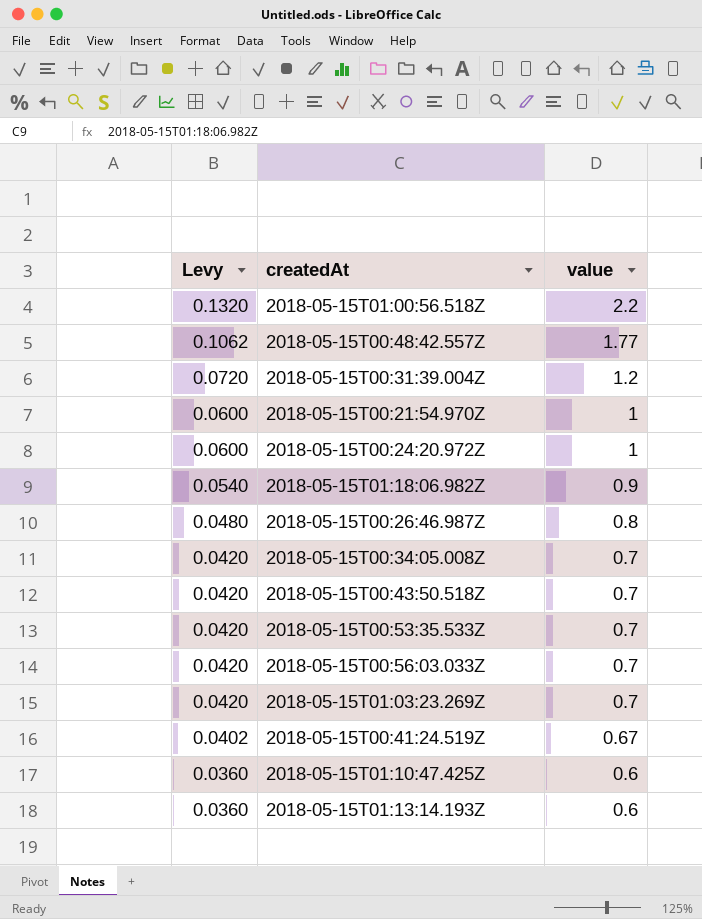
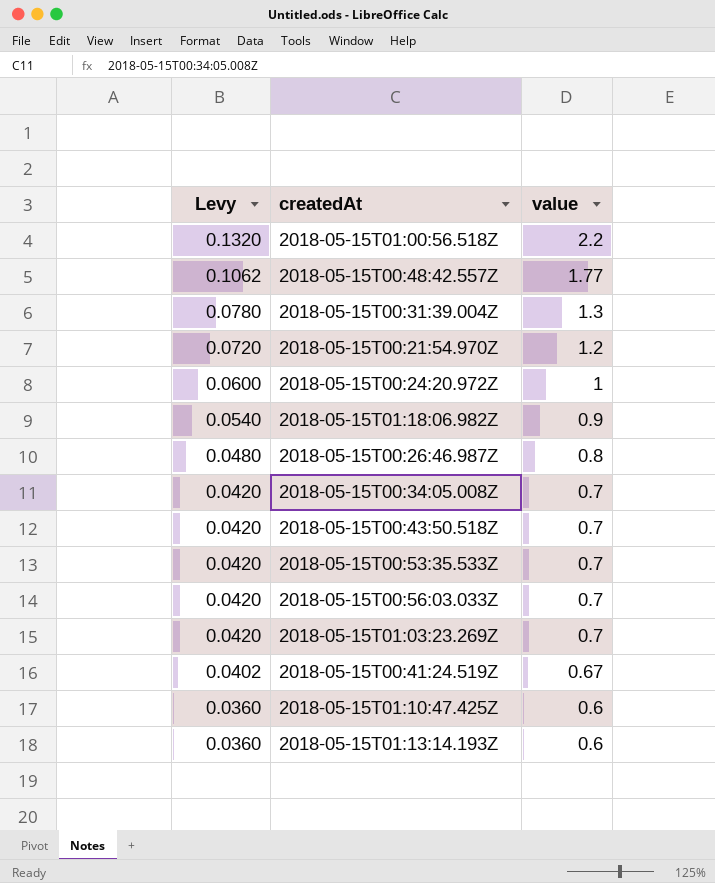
2018-05-15T00:31:39.004Z | Levy: 0.0720 -> 0.0780
2018-05-15T00:31:39.004Z | value: 1.2 -> 1.3
2018-05-15T00:21:54.970Z | Levy: 0.0600 -> 0.0720
2018-05-15T00:21:54.970Z | value: 1 -> 1.2

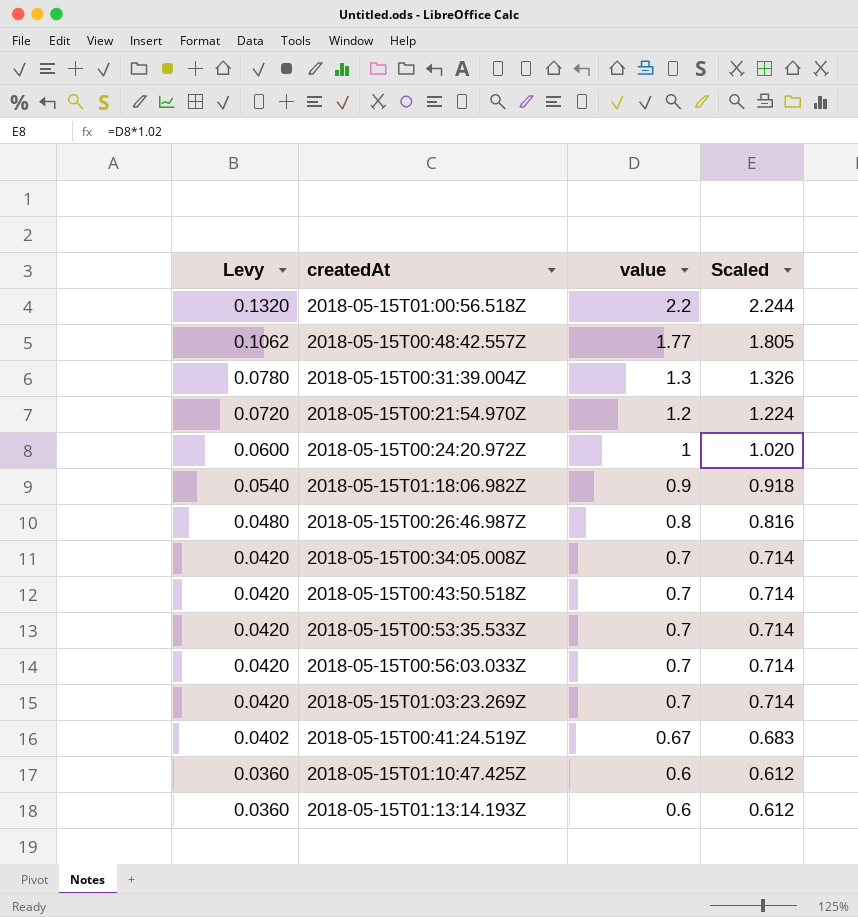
column Scaled | formula: none -> [value] * 1.02

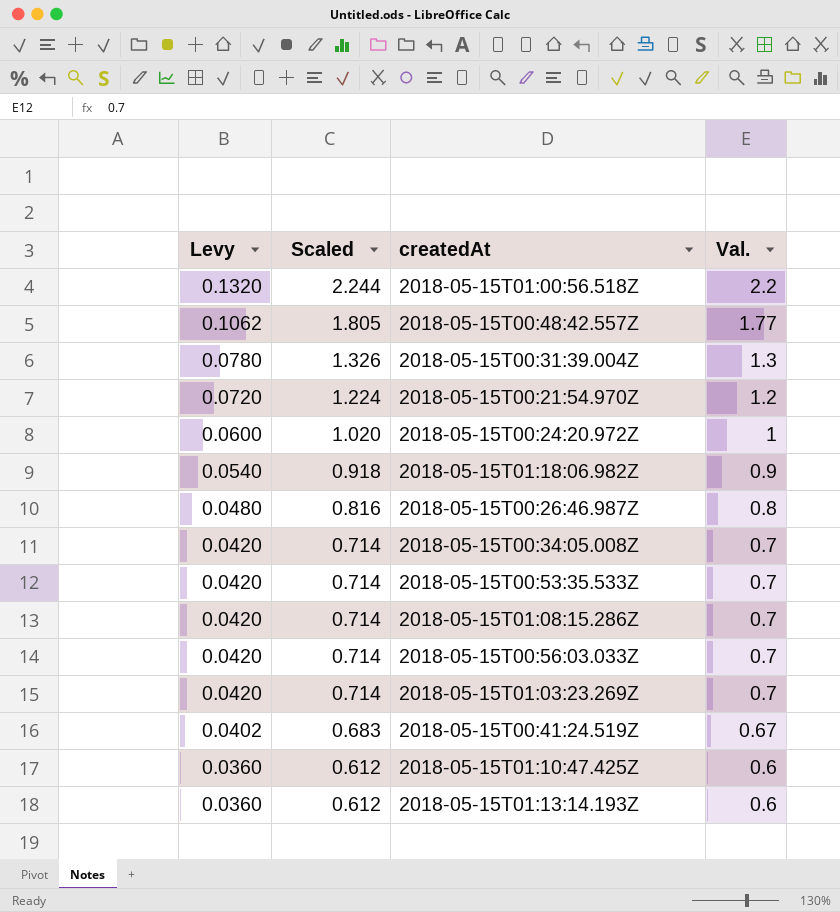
column Scaled | position: 4 -> 2
column name: value -> Val.
row 2018-05-15T00:43:50.518Z: 0.0420 | 0.7 | 0.714 -> none
row 2018-05-15T01:08:15.286Z: none -> 0.0420 | 0.714 | 0.7

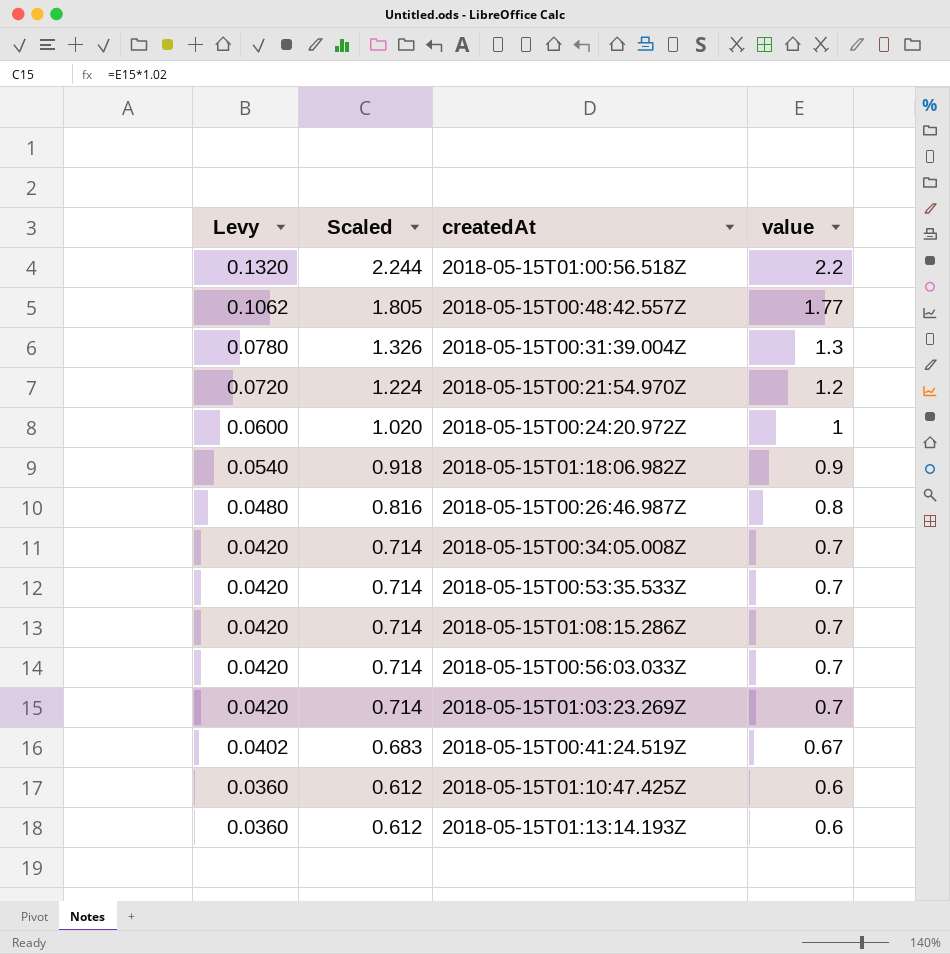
column name: Val. -> value

